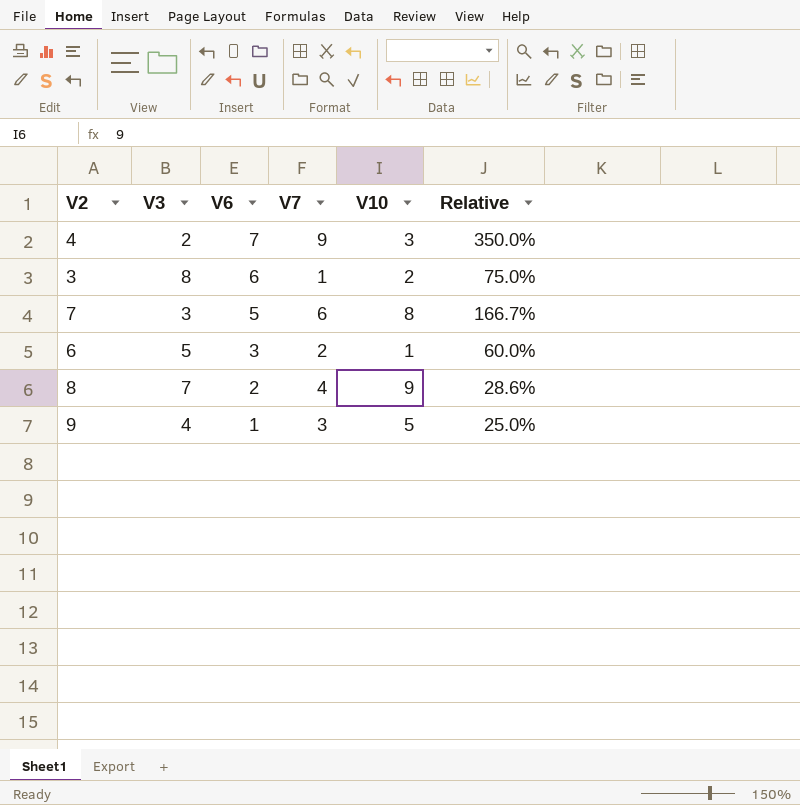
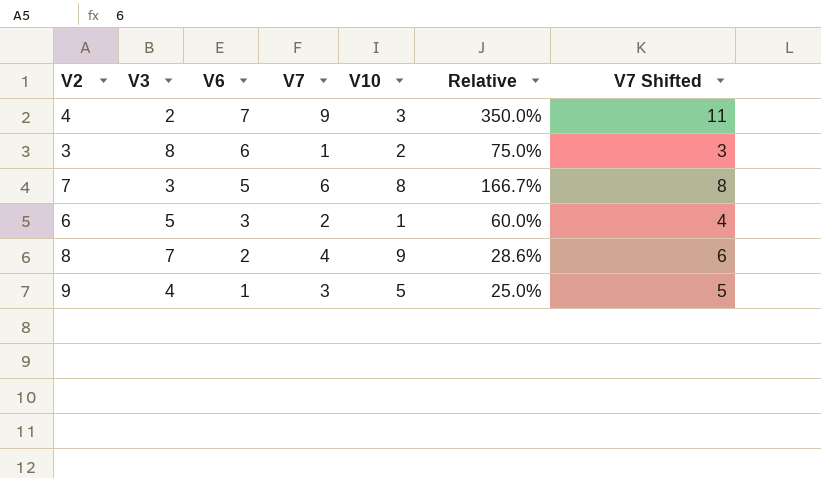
column V7 Shifted | formula: none -> [V7] + 2

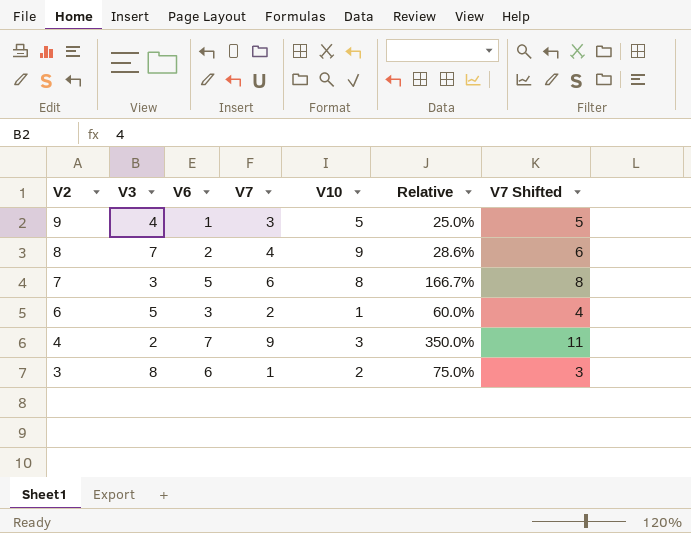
row order: V6 descending -> V2 descending

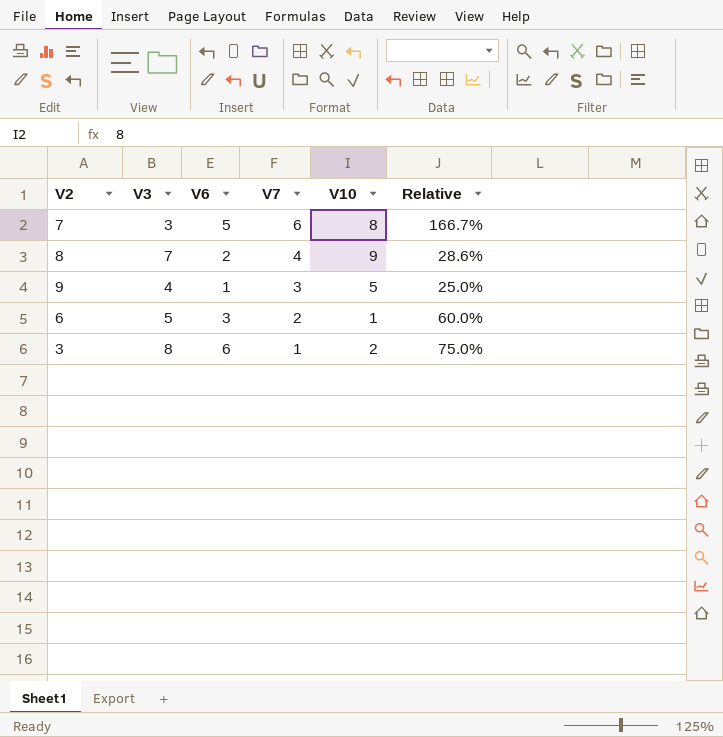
row order: V2 descending -> V7 descending
column V7 Shifted | formula: [V7] + 2 -> none
row 4: 2 | 7 | 9 | 3 | 350.0% | 11 -> none

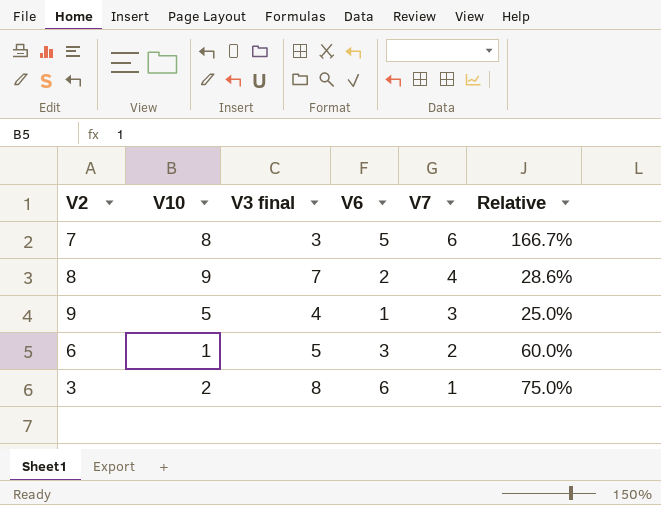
column V10 | position: 5 -> 2
column name: V3 -> V3 final

